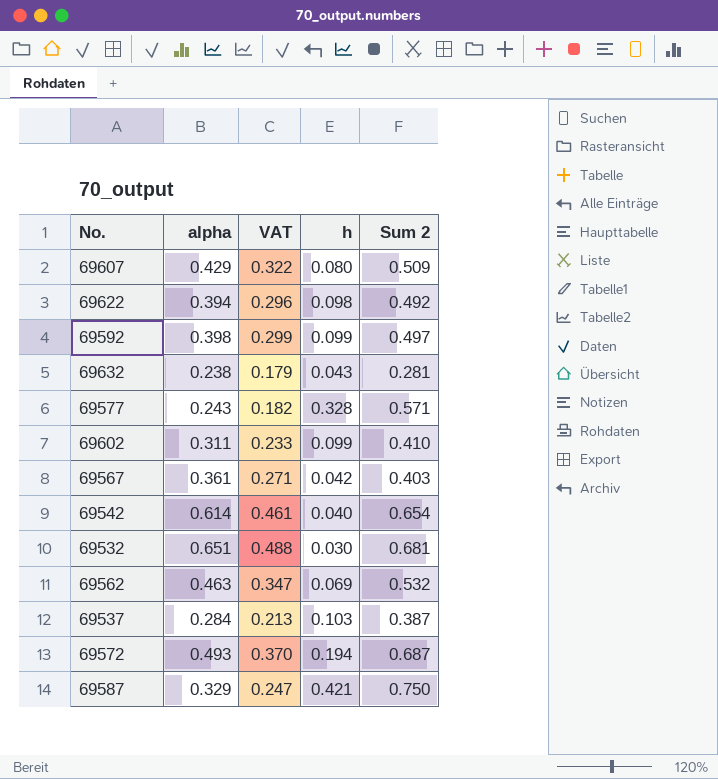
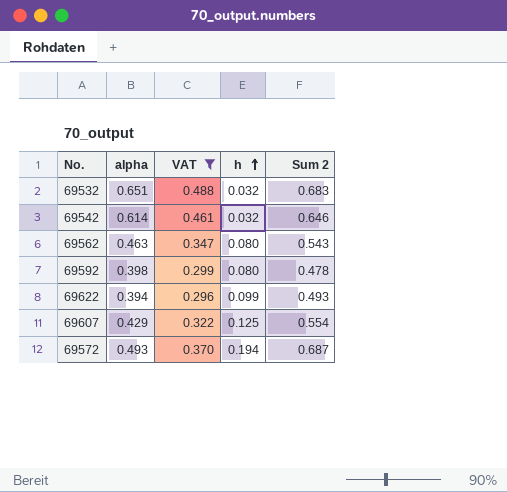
filter: none -> VAT >= 0.296
row order: none -> h ascending
69532 | h: 0.030 -> 0.032
69532 | Sum 2: 0.681 -> 0.683
69542 | h: 0.040 -> 0.032
69542 | Sum 2: 0.654 -> 0.646
69562 | h: 0.069 -> 0.080
69562 | Sum 2: 0.532 -> 0.543
69592 | h: 0.099 -> 0.080
69592 | Sum 2: 0.497 -> 0.478
69622 | h: 0.098 -> 0.099
69622 | Sum 2: 0.492 -> 0.493
69607 | h: 0.080 -> 0.125
69607 | Sum 2: 0.509 -> 0.554

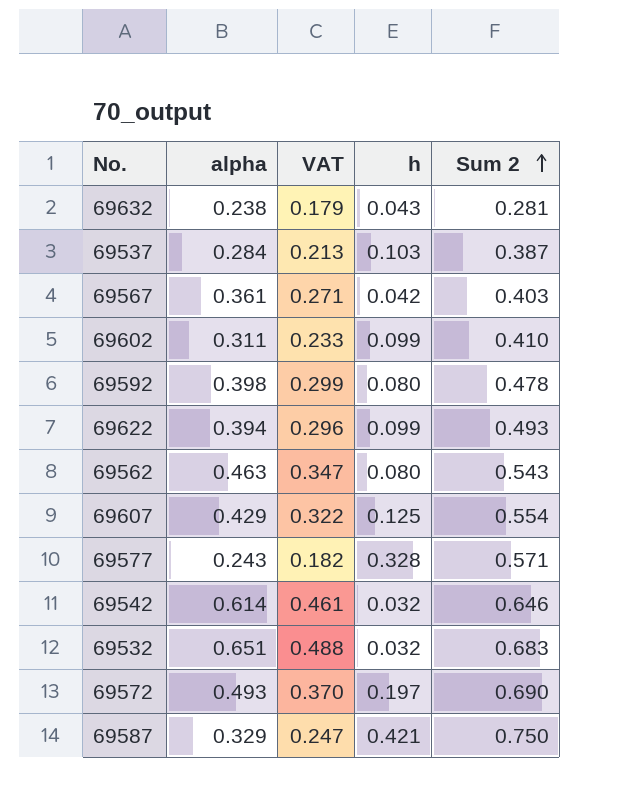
filter: VAT >= 0.296 -> none
row order: h ascending -> Sum 2 ascending
69572 | h: 0.194 -> 0.197
69572 | Sum 2: 0.687 -> 0.690

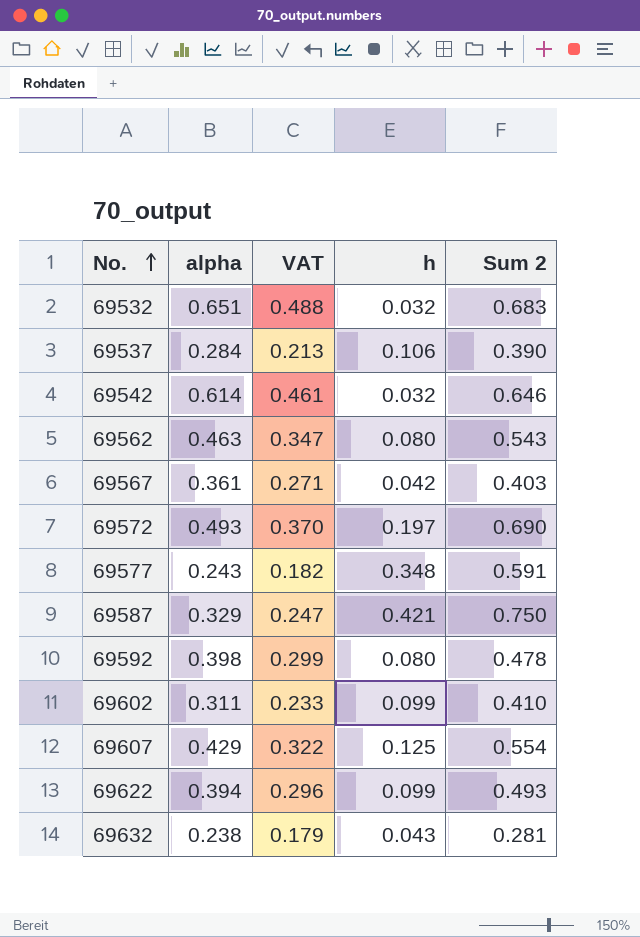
row order: Sum 2 ascending -> No. ascending
69537 | h: 0.103 -> 0.106
69537 | Sum 2: 0.387 -> 0.390
69577 | h: 0.328 -> 0.348
69577 | Sum 2: 0.571 -> 0.591

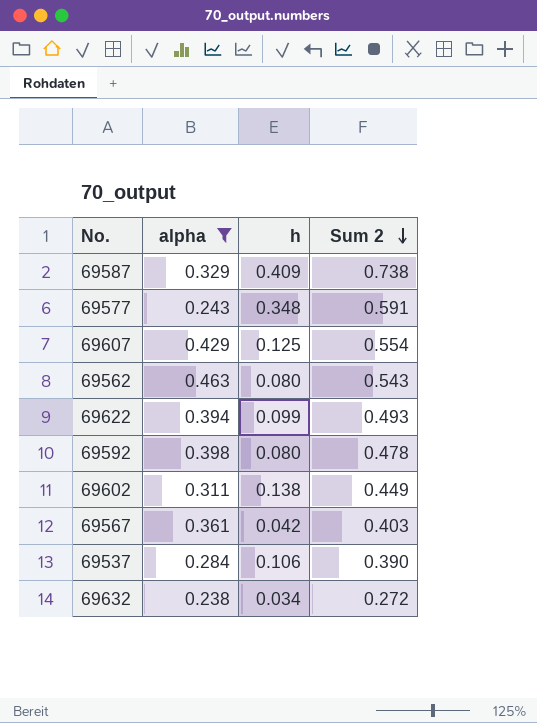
filter: none -> alpha <= 0.463
row order: No. ascending -> Sum 2 descending
column VAT | formula: [alpha] * 0.75 -> none
69587 | h: 0.421 -> 0.409
69587 | Sum 2: 0.750 -> 0.738
69602 | h: 0.099 -> 0.138
69602 | Sum 2: 0.410 -> 0.449
69632 | h: 0.043 -> 0.034
69632 | Sum 2: 0.281 -> 0.272

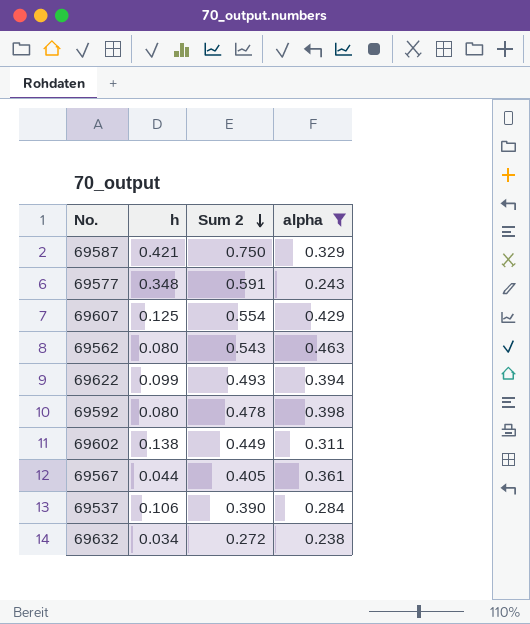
column alpha | position: 2 -> 4
69587 | h: 0.409 -> 0.421
69587 | Sum 2: 0.738 -> 0.750
69567 | h: 0.042 -> 0.044
69567 | Sum 2: 0.403 -> 0.405

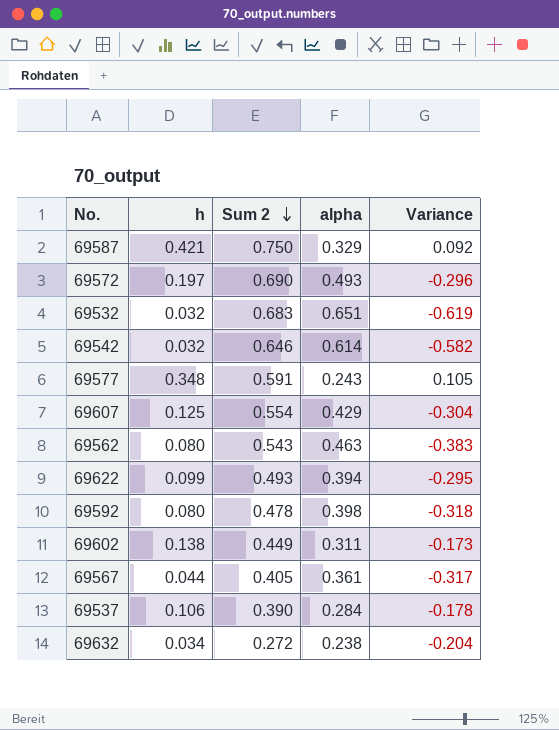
filter: alpha <= 0.463 -> none
column Variance | formula: none -> [h] - [alpha]

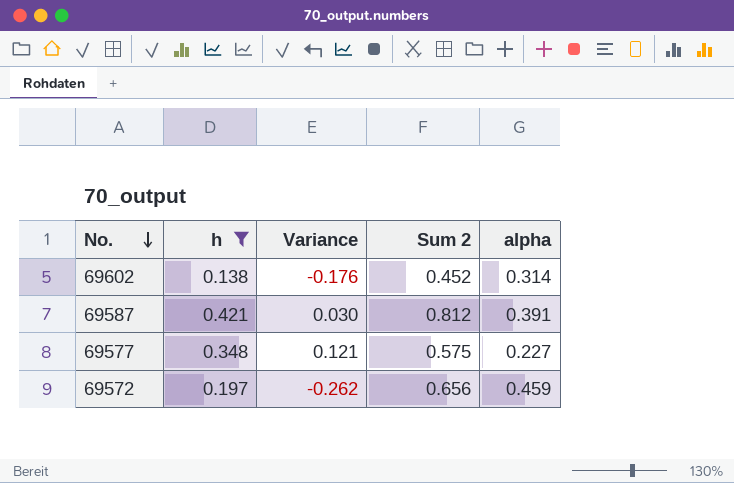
filter: none -> h >= 0.138
row order: Sum 2 descending -> No. descending
column Variance | position: 5 -> 3
69602 | Variance: -0.173 -> -0.176
69602 | Sum 2: 0.449 -> 0.452
69602 | alpha: 0.311 -> 0.314
69587 | Variance: 0.092 -> 0.030
69587 | Sum 2: 0.750 -> 0.812
69587 | alpha: 0.329 -> 0.391
69577 | Variance: 0.105 -> 0.121
69577 | Sum 2: 0.591 -> 0.575
69577 | alpha: 0.243 -> 0.227
69572 | Variance: -0.296 -> -0.262
69572 | Sum 2: 0.690 -> 0.656
69572 | alpha: 0.493 -> 0.459

